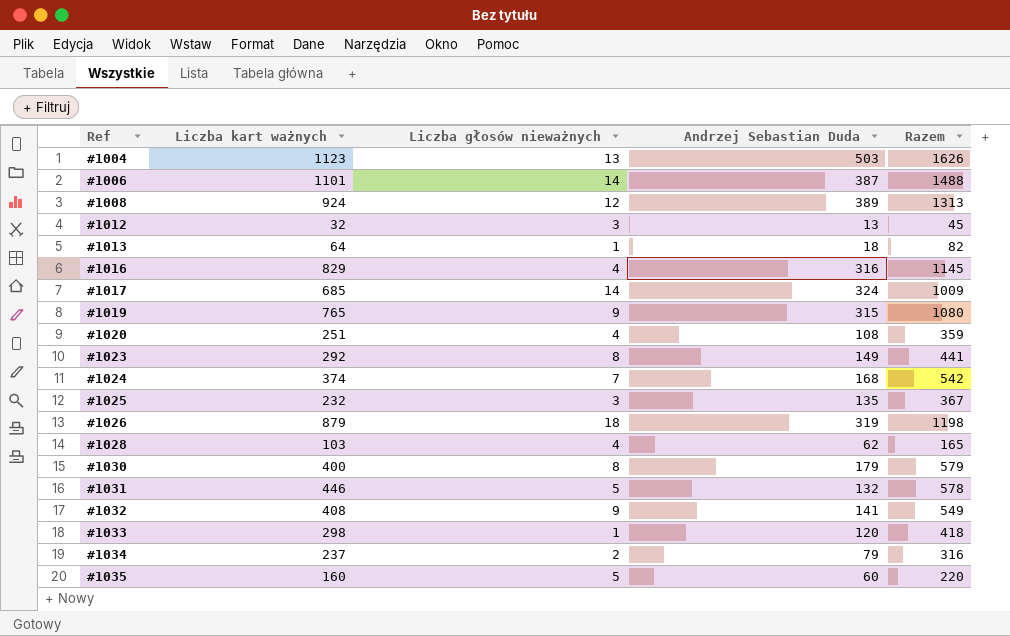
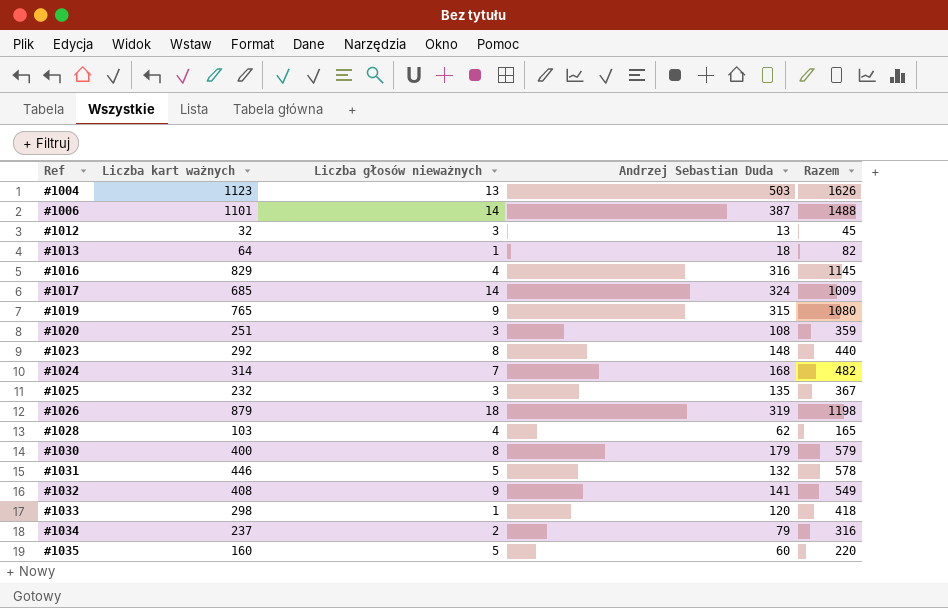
row #1008: 924 | 12 | 389 | 1313 -> none
#1020 | Liczba głosów nieważnych: 4 -> 3
#1023 | Andrzej Sebastian Duda: 149 -> 148
#1023 | Razem: 441 -> 440
#1024 | Liczba kart ważnych: 374 -> 314
#1024 | Razem: 542 -> 482

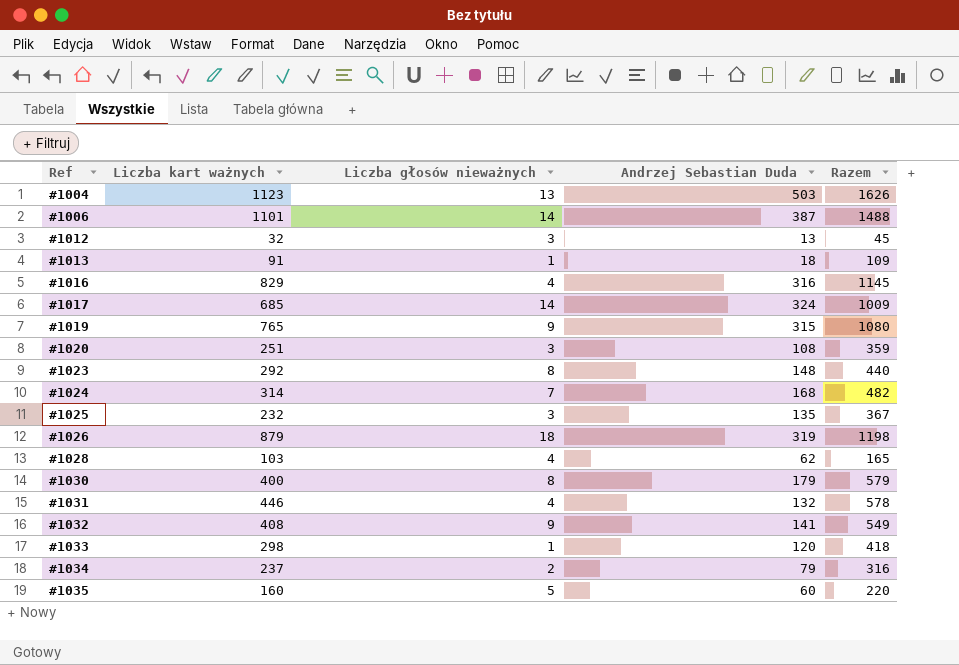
#1013 | Liczba kart ważnych: 64 -> 91
#1013 | Razem: 82 -> 109
#1031 | Liczba głosów nieważnych: 5 -> 4

